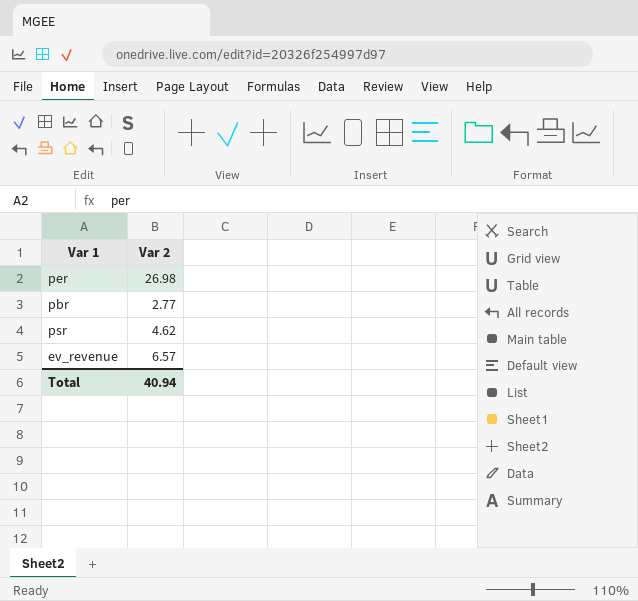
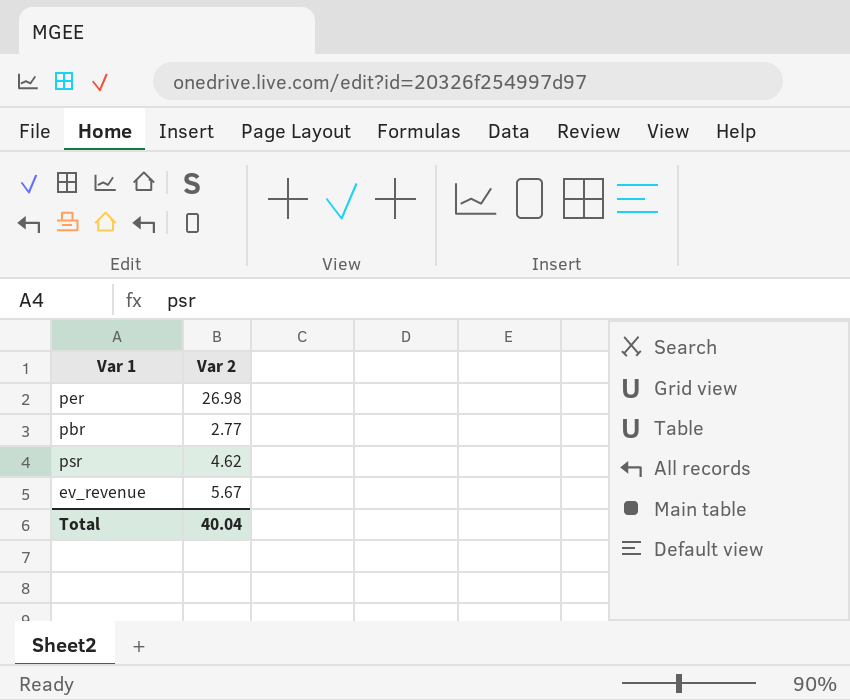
ev_revenue | Var 2: 6.57 -> 5.67
Total | Var 2: 40.94 -> 40.04

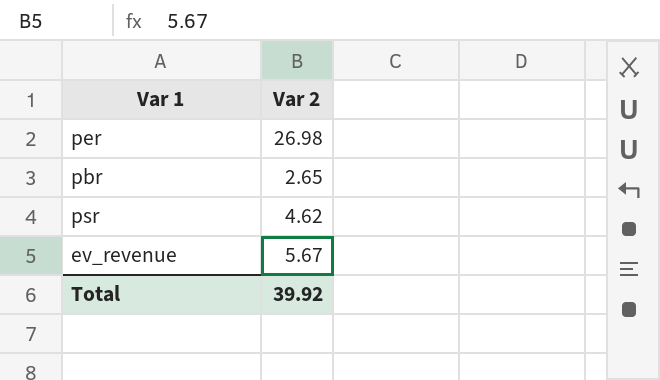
pbr | Var 2: 2.77 -> 2.65
Total | Var 2: 40.04 -> 39.92

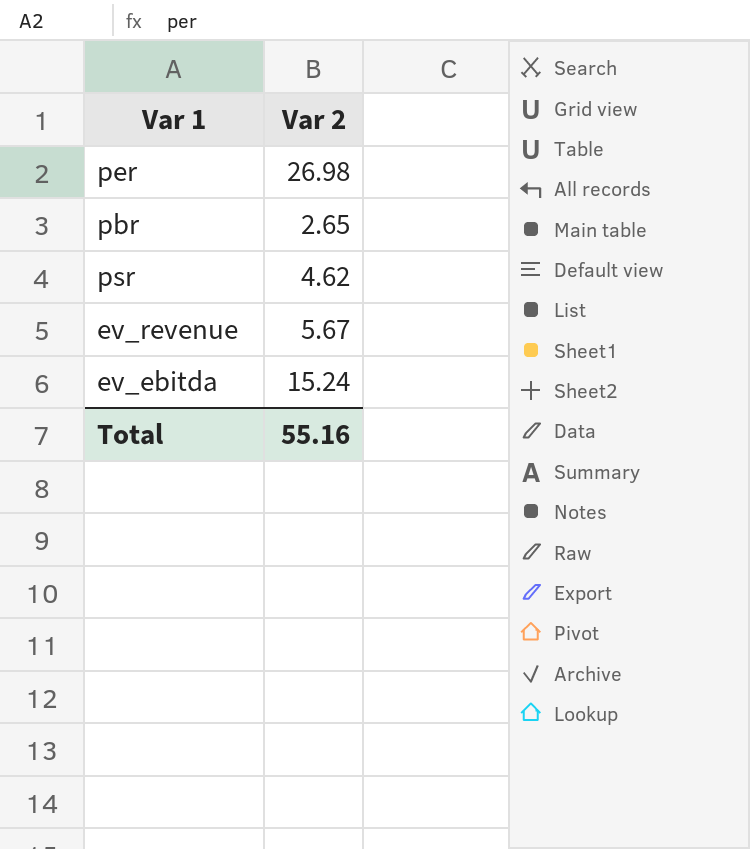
row ev_ebitda: none -> 15.24
Total | Var 2: 39.92 -> 55.16

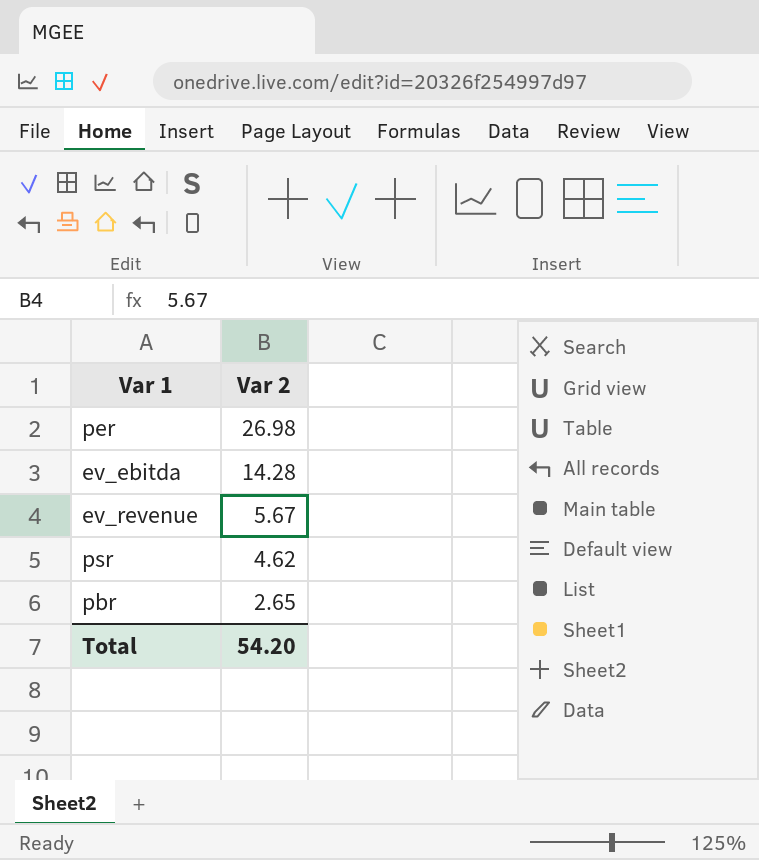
row order: none -> Var 2 descending
ev_ebitda | Var 2: 15.24 -> 14.28
Total | Var 2: 55.16 -> 54.20

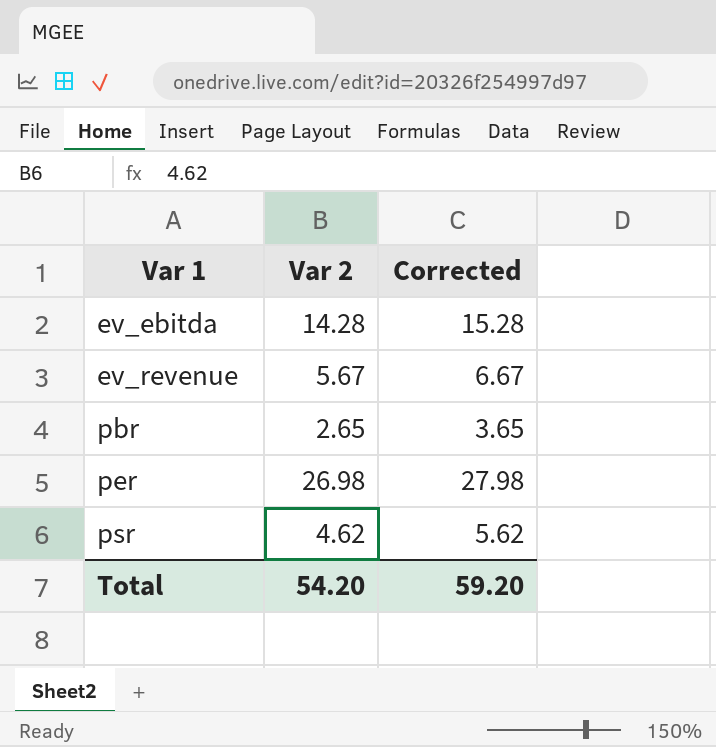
row order: Var 2 descending -> Var 1 ascending
column Corrected | formula: none -> [Var 2] + 1

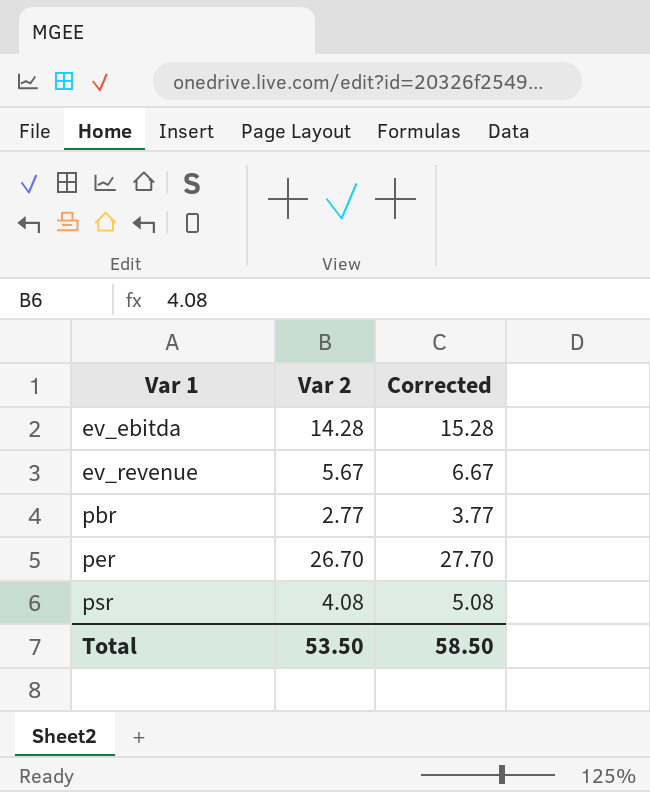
pbr | Var 2: 2.65 -> 2.77
pbr | Corrected: 3.65 -> 3.77
per | Var 2: 26.98 -> 26.70
per | Corrected: 27.98 -> 27.70
psr | Var 2: 4.62 -> 4.08
psr | Corrected: 5.62 -> 5.08
Total | Var 2: 54.20 -> 53.50
Total | Corrected: 59.20 -> 58.50

